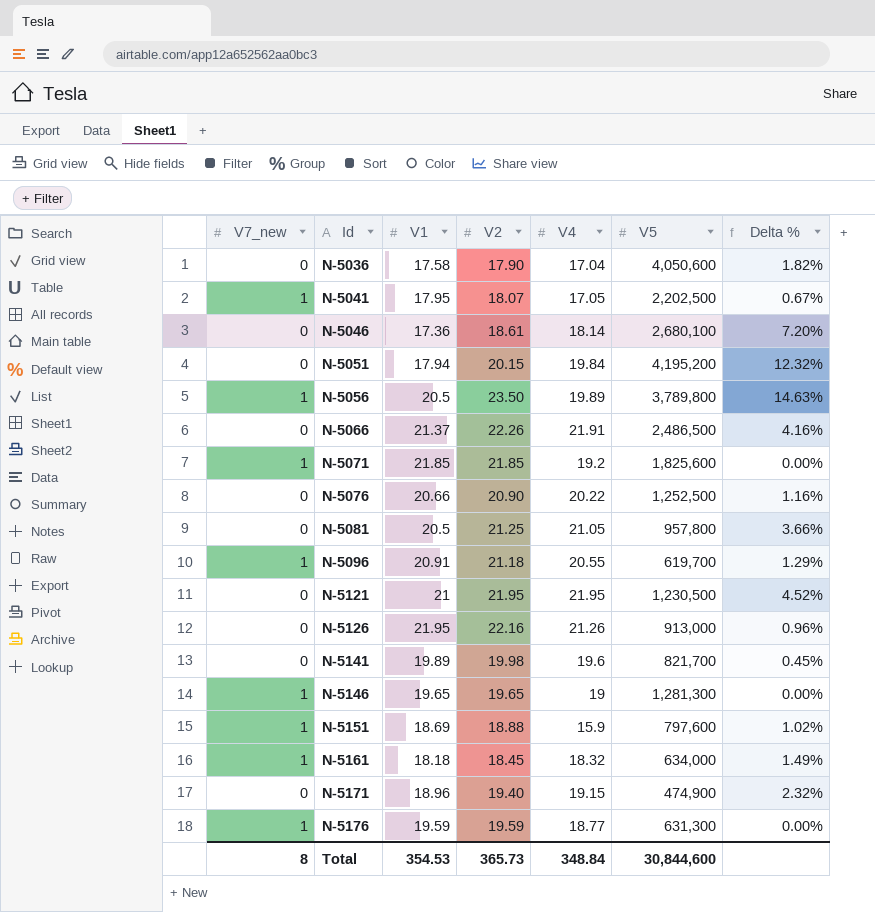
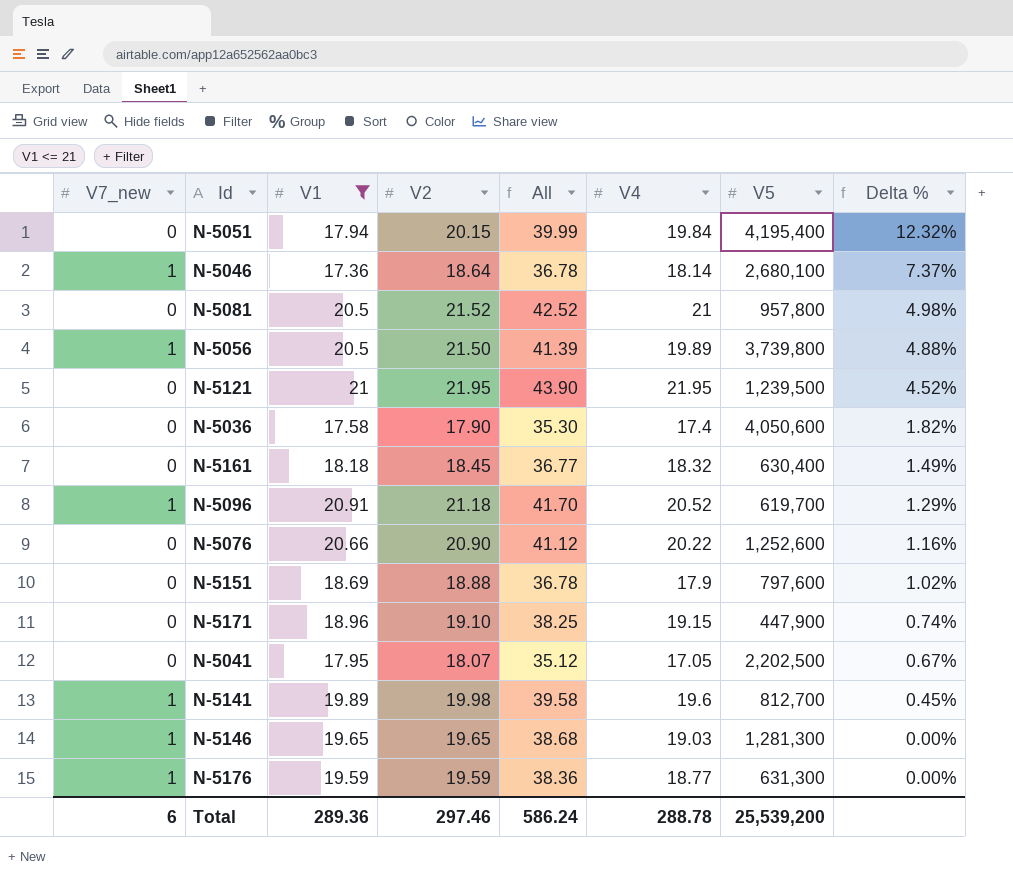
filter: none -> V1 <= 21
row order: Id ascending -> Delta % descending
column All | formula: none -> [V2] + [V4]
N-5051 | V5: 4,195,200 -> 4,195,400
N-5046 | V7_new: 0 -> 1
N-5046 | V2: 18.61 -> 18.64
N-5046 | Delta %: 7.20% -> 7.37%
N-5081 | V2: 21.25 -> 21.52
N-5081 | V4: 21.05 -> 21
N-5081 | Delta %: 3.66% -> 4.98%
N-5056 | V2: 23.50 -> 21.50
N-5056 | V5: 3,789,800 -> 3,739,800
N-5056 | Delta %: 14.63% -> 4.88%
N-5121 | V5: 1,230,500 -> 1,239,500
N-5036 | V4: 17.04 -> 17.4
N-5161 | V7_new: 1 -> 0
N-5161 | V5: 634,000 -> 630,400
N-5096 | V4: 20.55 -> 20.52
N-5076 | V5: 1,252,500 -> 1,252,600
N-5151 | V7_new: 1 -> 0
N-5151 | V4: 15.9 -> 17.9
N-5171 | V2: 19.40 -> 19.10
N-5171 | V5: 474,900 -> 447,900
N-5171 | Delta %: 2.32% -> 0.74%
N-5041 | V7_new: 1 -> 0
N-5141 | V7_new: 0 -> 1
N-5141 | V5: 821,700 -> 812,700
N-5146 | V4: 19 -> 19.03
Total | V7_new: 8 -> 6
Total | V1: 354.53 -> 289.36
Total | V2: 365.73 -> 297.46
Total | V4: 348.84 -> 288.78
Total | V5: 30,844,600 -> 25,539,200

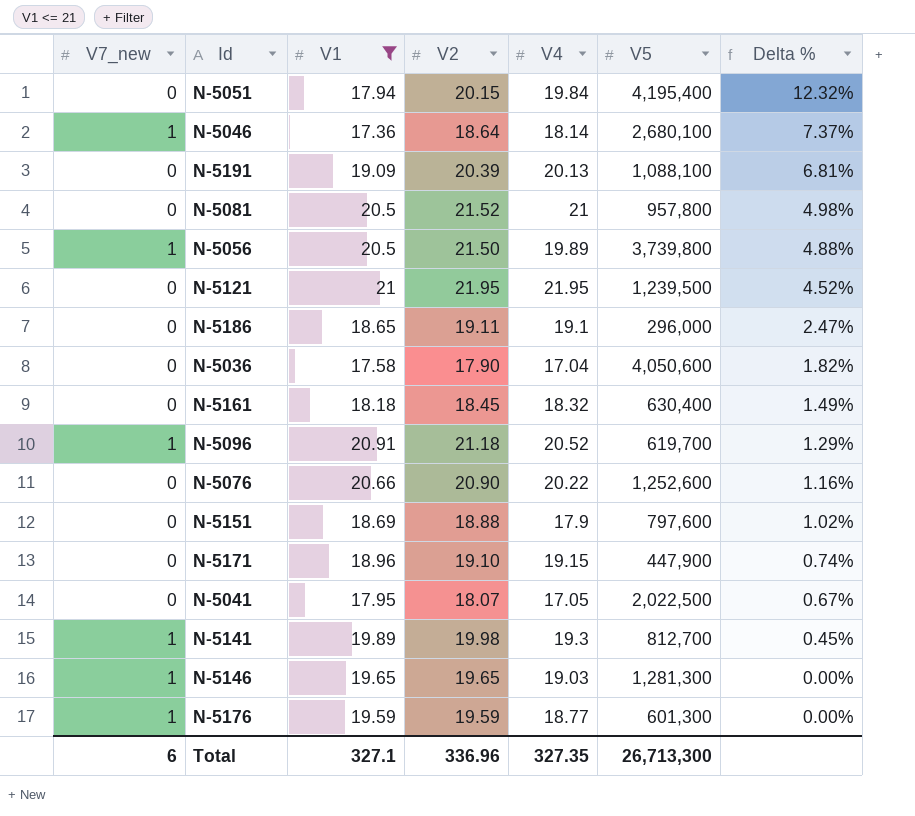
column All | formula: [V2] + [V4] -> none
row N-5191: none -> 0 | 19.09 | 20.39 | 20.13 | 1,088,100 | 6.81%
row N-5186: none -> 0 | 18.65 | 19.11 | 19.1 | 296,000 | 2.47%
N-5036 | V4: 17.4 -> 17.04
N-5041 | V5: 2,202,500 -> 2,022,500
N-5141 | V4: 19.6 -> 19.3
N-5176 | V5: 631,300 -> 601,300
Total | V1: 289.36 -> 327.1
Total | V2: 297.46 -> 336.96
Total | V4: 288.78 -> 327.35
Total | V5: 25,539,200 -> 26,713,300

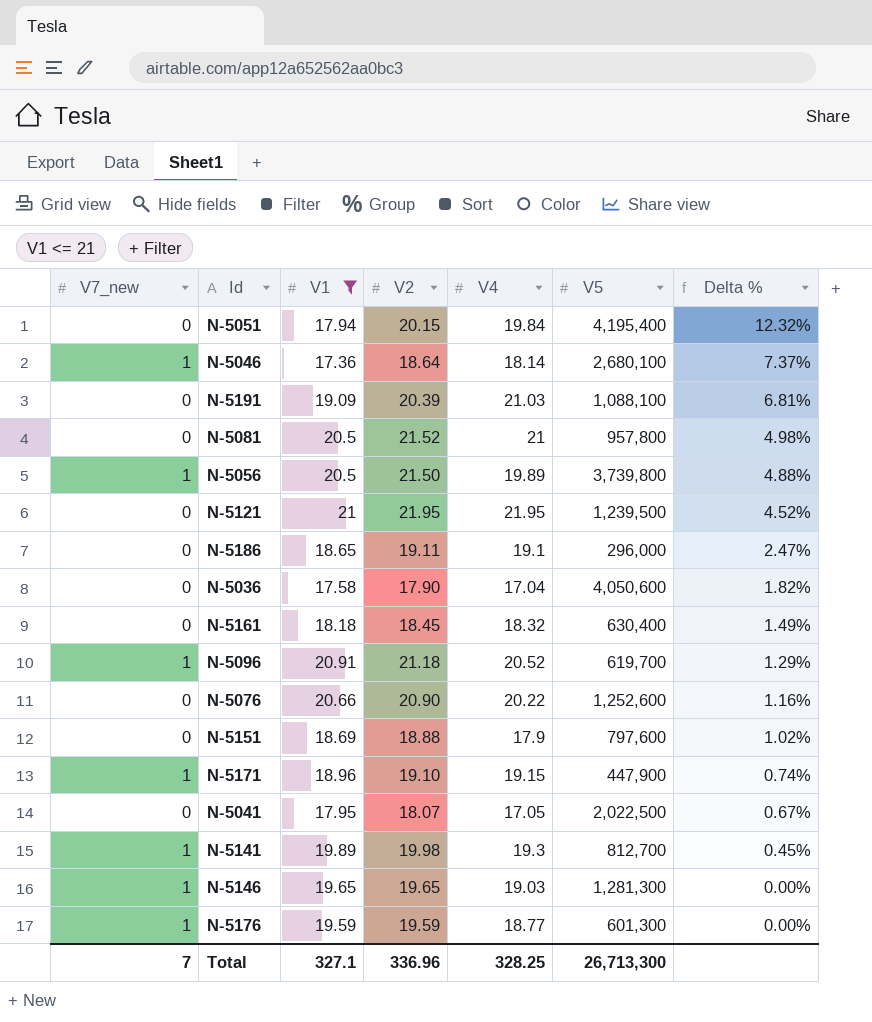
N-5191 | V4: 20.13 -> 21.03
N-5171 | V7_new: 0 -> 1
Total | V7_new: 6 -> 7
Total | V4: 327.35 -> 328.25

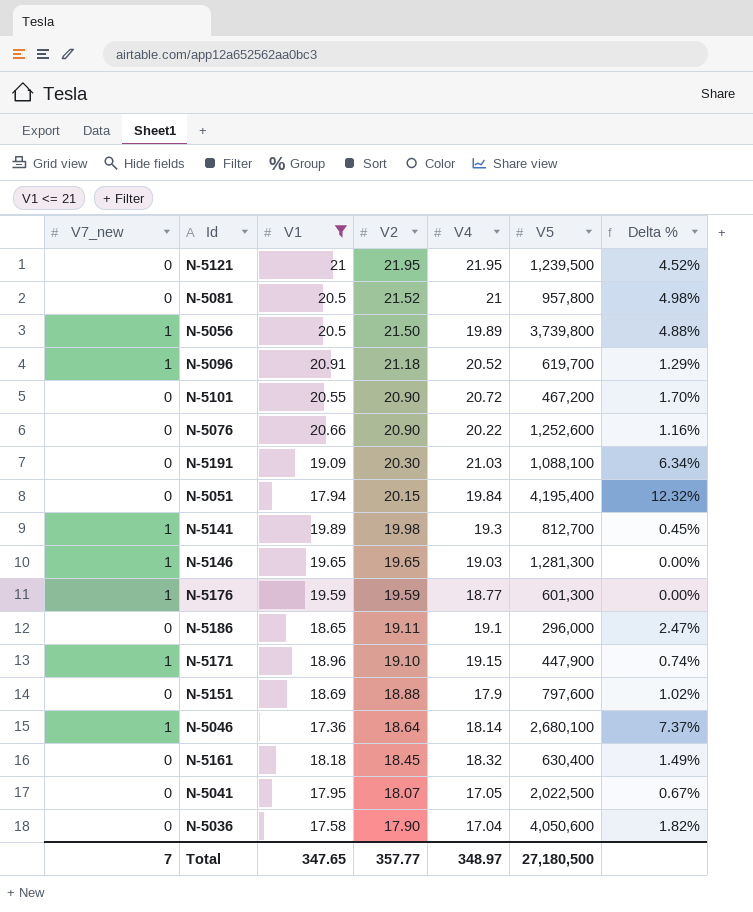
row order: Delta % descending -> V2 descending
row N-5101: none -> 0 | 20.55 | 20.90 | 20.72 | 467,200 | 1.70%
N-5191 | V2: 20.39 -> 20.30
N-5191 | Delta %: 6.81% -> 6.34%
Total | V1: 327.1 -> 347.65
Total | V2: 336.96 -> 357.77
Total | V4: 328.25 -> 348.97
Total | V5: 26,713,300 -> 27,180,500

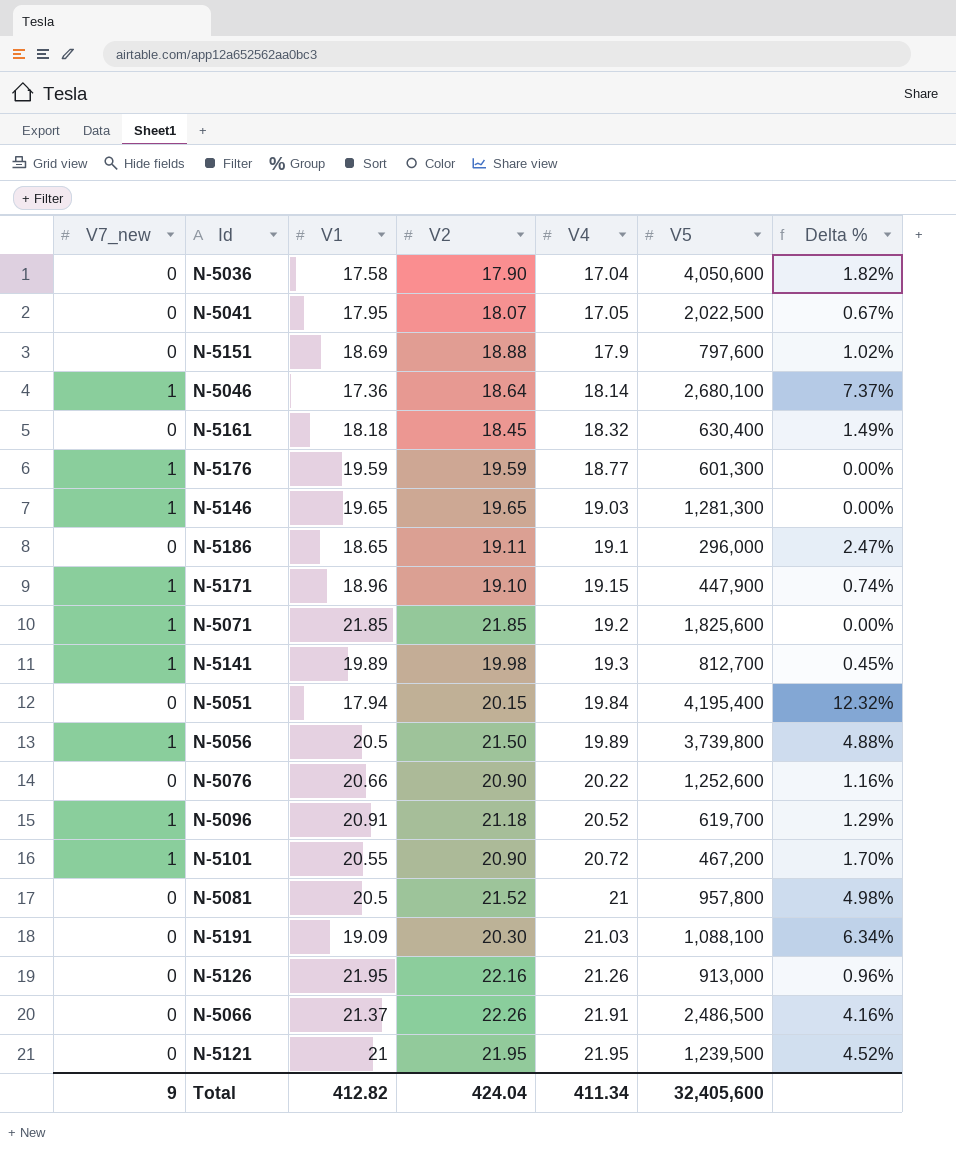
filter: V1 <= 21 -> none
row order: V2 descending -> V4 ascending
N-5101 | V7_new: 0 -> 1
Total | V7_new: 7 -> 9
Total | V1: 347.65 -> 412.82
Total | V2: 357.77 -> 424.04
Total | V4: 348.97 -> 411.34
Total | V5: 27,180,500 -> 32,405,600

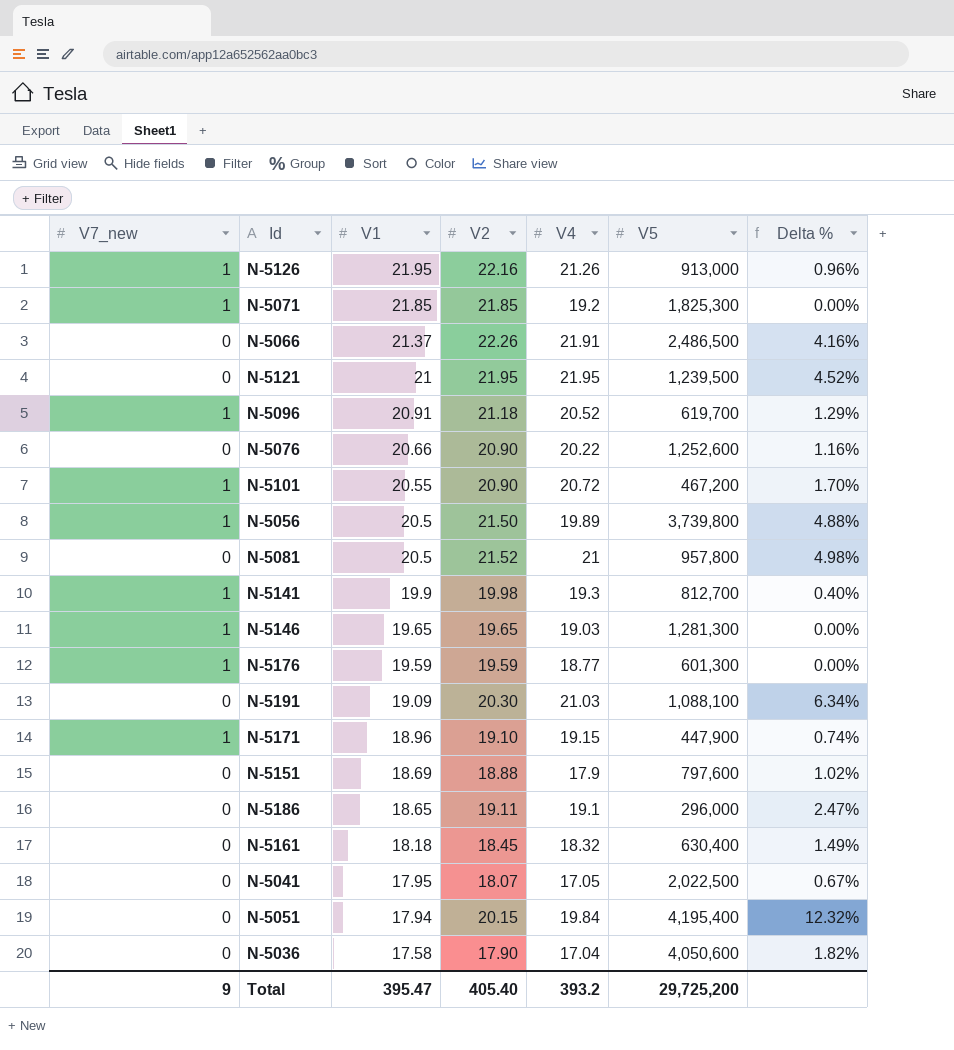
row order: V4 ascending -> V1 descending
row N-5046: 1 | 17.36 | 18.64 | 18.14 | 2,680,100 | 7.37% -> none
N-5126 | V7_new: 0 -> 1
N-5071 | V5: 1,825,600 -> 1,825,300
N-5141 | V1: 19.89 -> 19.9
N-5141 | Delta %: 0.45% -> 0.40%
Total | V1: 412.82 -> 395.47
Total | V2: 424.04 -> 405.40
Total | V4: 411.34 -> 393.2
Total | V5: 32,405,600 -> 29,725,200

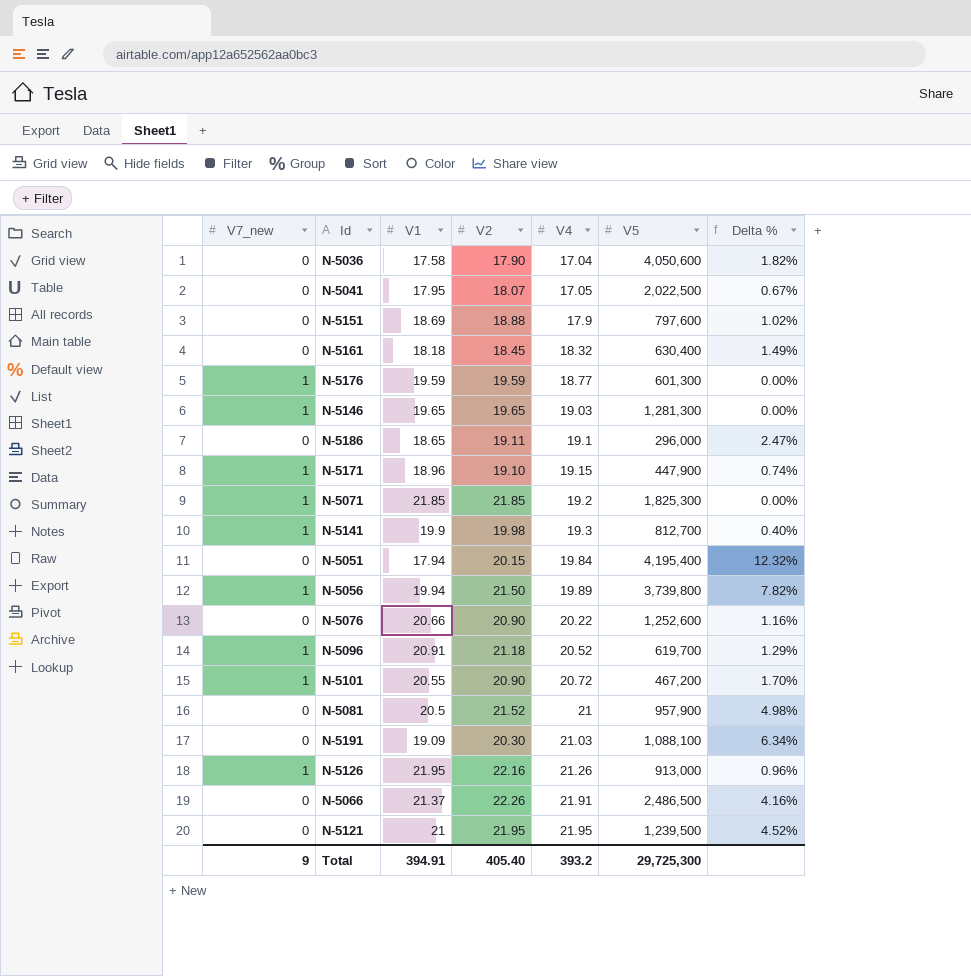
row order: V1 descending -> V4 ascending
N-5056 | V1: 20.5 -> 19.94
N-5056 | Delta %: 4.88% -> 7.82%
N-5081 | V5: 957,800 -> 957,900
Total | V1: 395.47 -> 394.91
Total | V5: 29,725,200 -> 29,725,300

